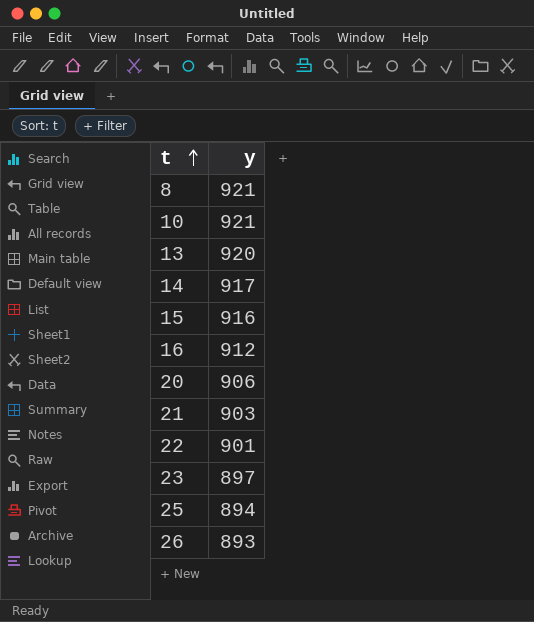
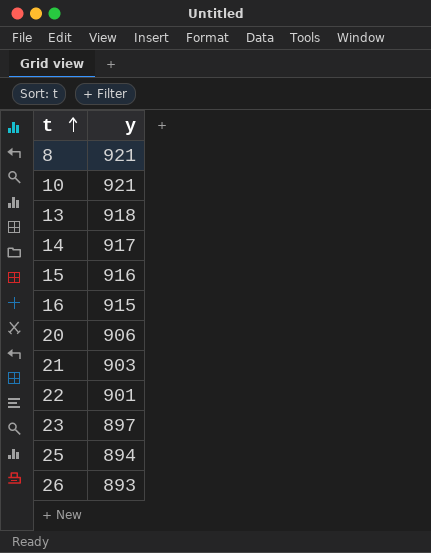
13 | y: 920 -> 918
16 | y: 912 -> 915

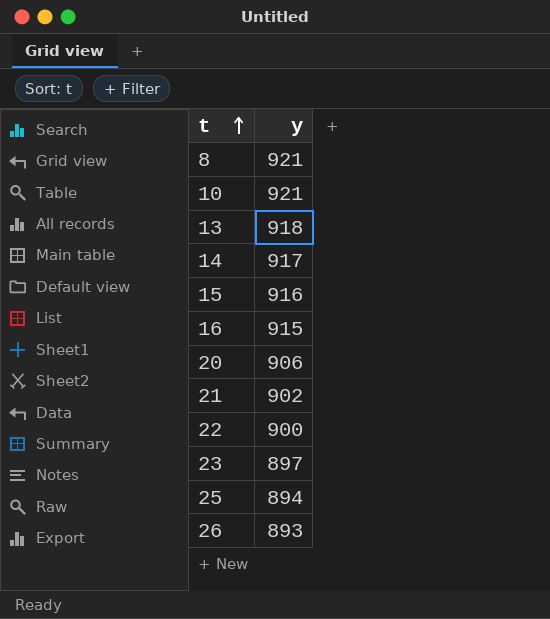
21 | y: 903 -> 902
22 | y: 901 -> 900

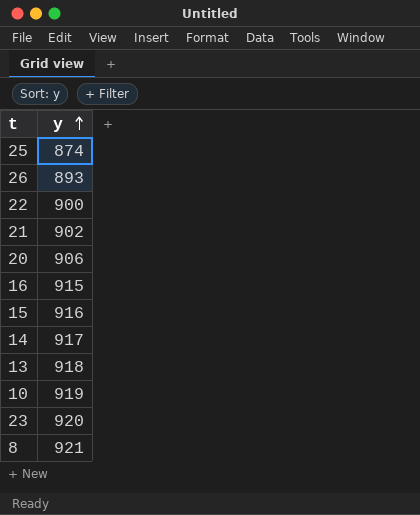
row order: t ascending -> y ascending
25 | y: 894 -> 874
10 | y: 921 -> 919
23 | y: 897 -> 920

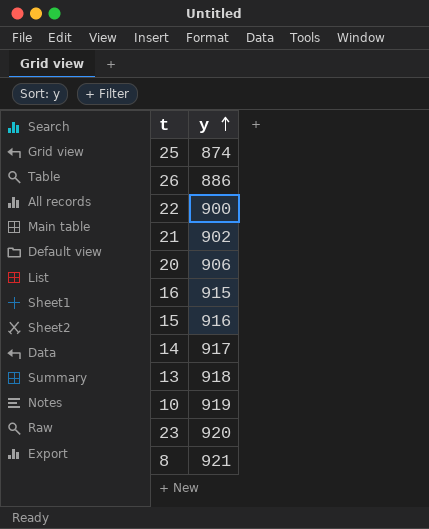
26 | y: 893 -> 886

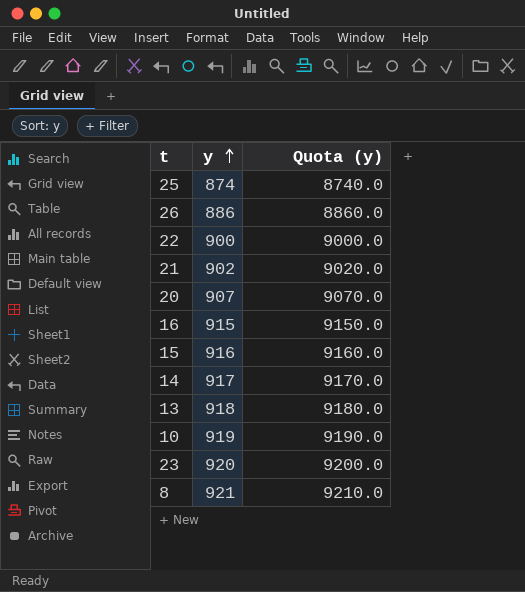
column Quota (y) | formula: none -> [y] * 10
20 | y: 906 -> 907

